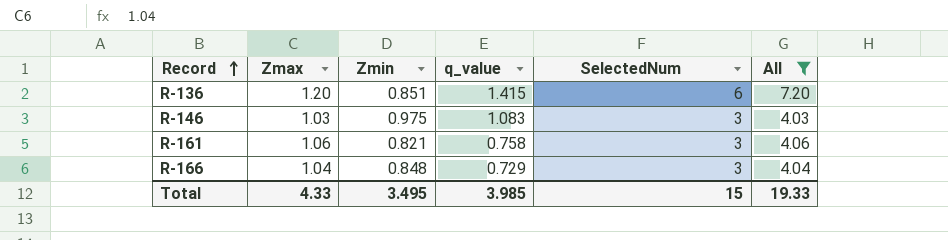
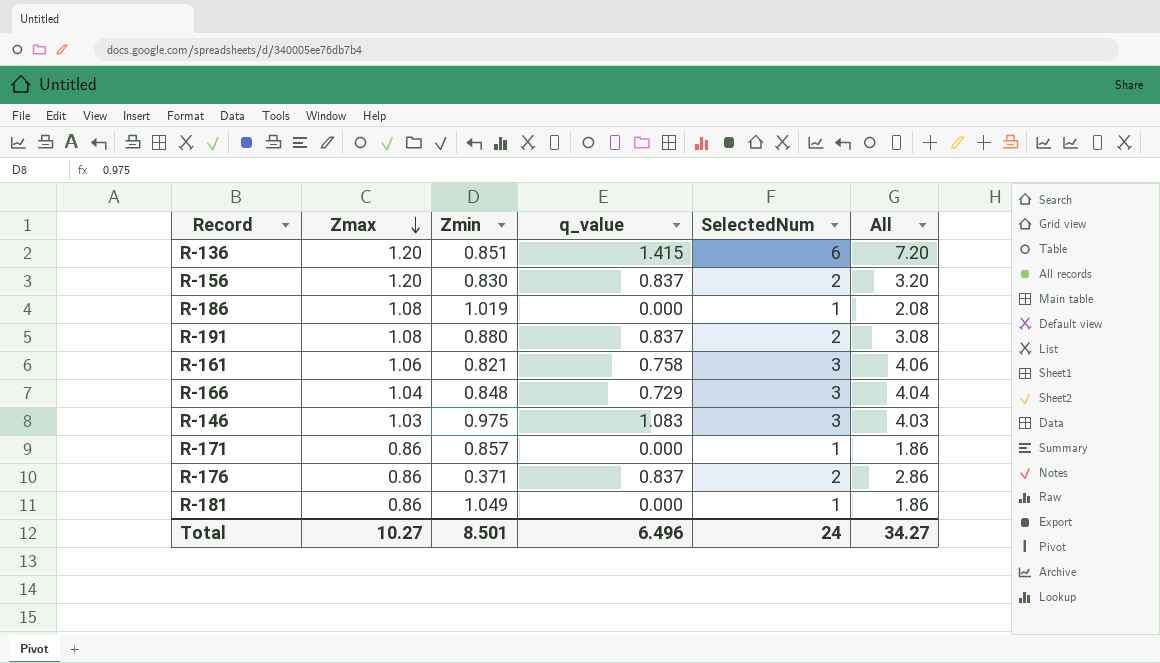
filter: All >= 4.03 -> none
row order: Record ascending -> Zmax descending
Total | Zmax: 4.33 -> 10.27
Total | Zmin: 3.495 -> 8.501
Total | q_value: 3.985 -> 6.496
Total | SelectedNum: 15 -> 24
Total | All: 19.33 -> 34.27

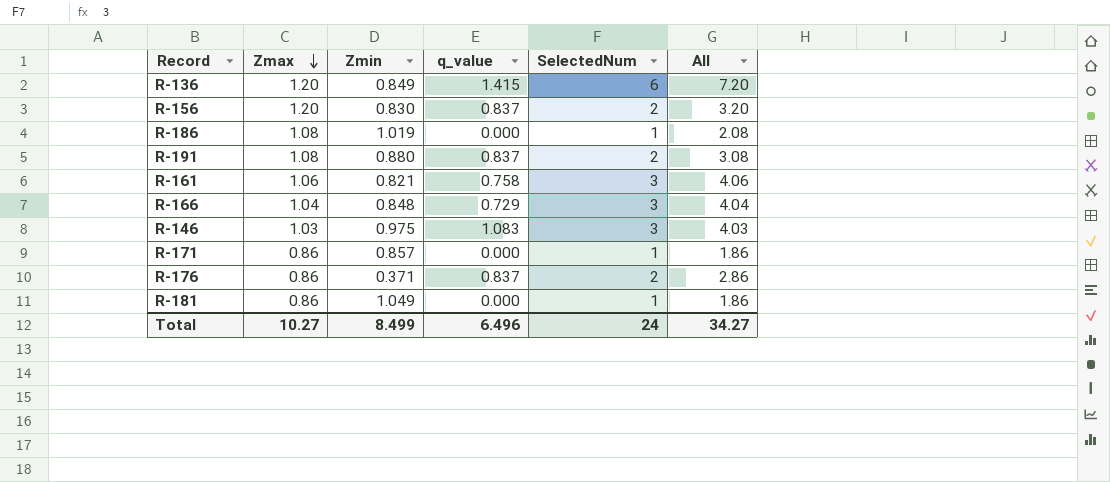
R-136 | Zmin: 0.851 -> 0.849
Total | Zmin: 8.501 -> 8.499

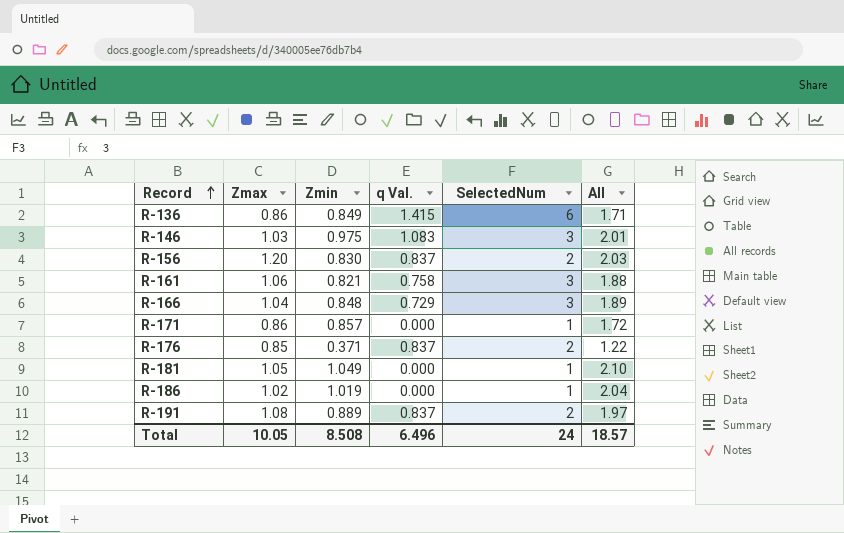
row order: Zmax descending -> Record ascending
column name: q_value -> q Val.
column All | formula: [Zmax] + [SelectedNum] -> [Zmax] + [Zmin]
R-136 | Zmax: 1.20 -> 0.86
R-176 | Zmax: 0.86 -> 0.85
R-181 | Zmax: 0.86 -> 1.05
R-186 | Zmax: 1.08 -> 1.02
R-191 | Zmin: 0.880 -> 0.889
Total | Zmax: 10.27 -> 10.05
Total | Zmin: 8.499 -> 8.508
Total | All: 34.27 -> 18.57

